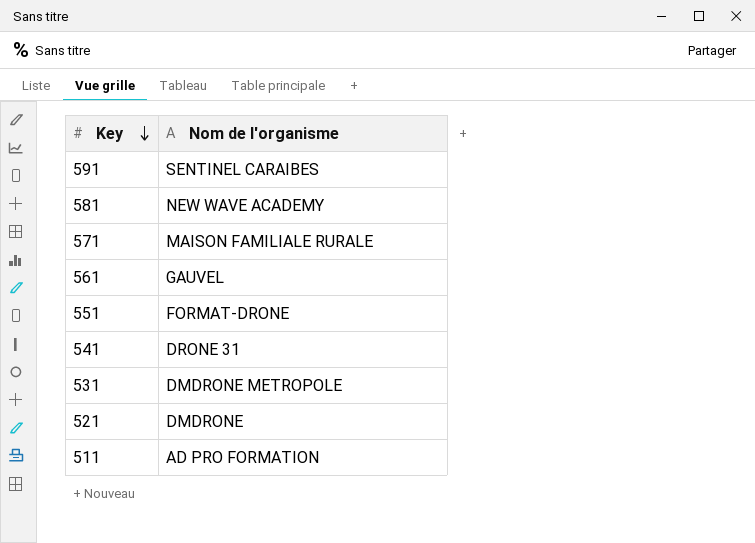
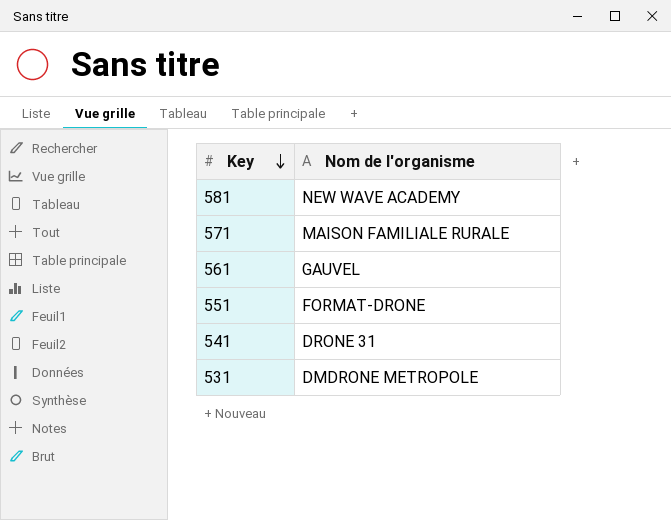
row 591: SENTINEL CARAIBES -> none
row 521: DMDRONE -> none
row 511: AD PRO FORMATION -> none

